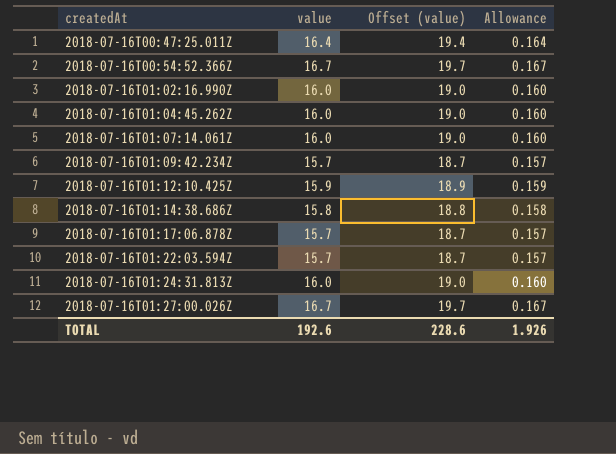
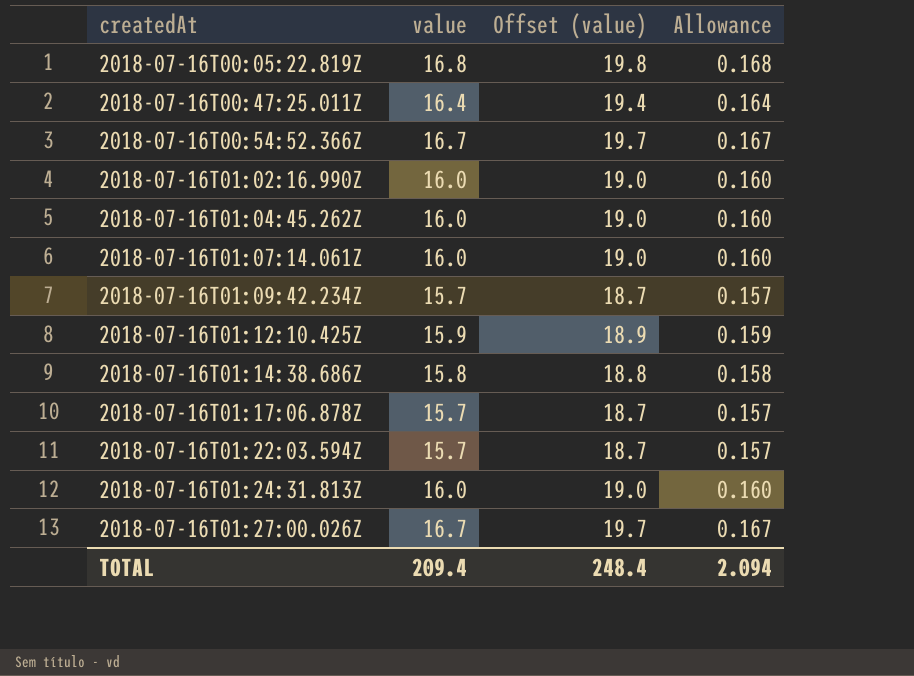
row 2018-07-16T00:05:22.819Z: none -> 16.8 | 19.8 | 0.168
TOTAL | value: 192.6 -> 209.4
TOTAL | Offset (value): 228.6 -> 248.4
TOTAL | Allowance: 1.926 -> 2.094

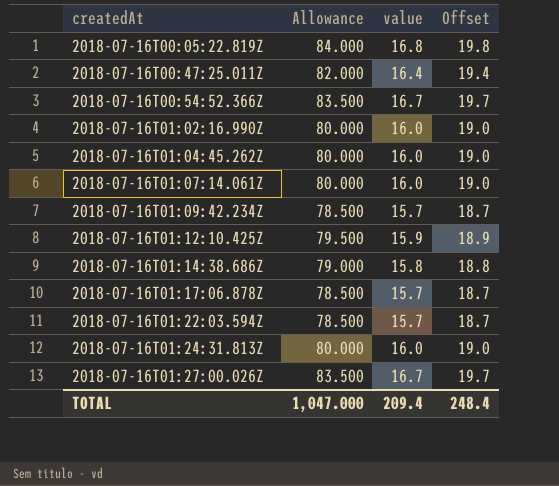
column Allowance | formula: [value] * 0.01 -> [value] * 5
column Allowance | position: 4 -> 2
column name: Offset (value) -> Offset
TOTAL | Allowance: 2.094 -> 1,047.000

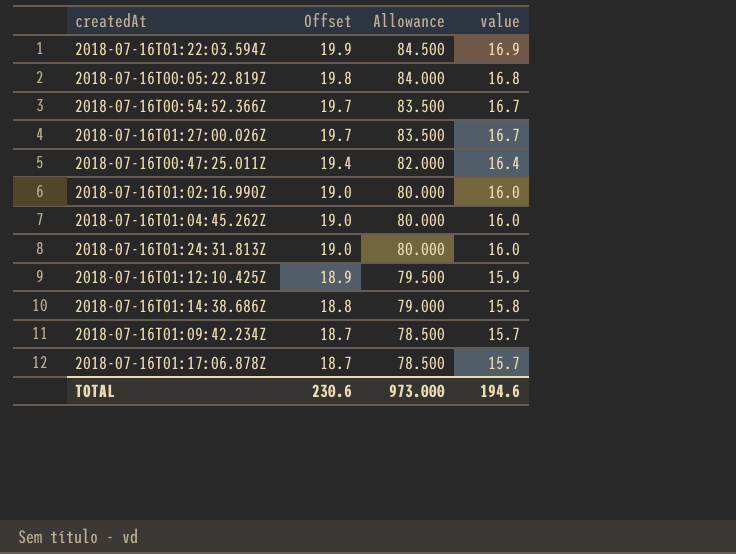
row order: createdAt ascending -> Offset descending
column Offset | position: 4 -> 2
row 2018-07-16T01:07:14.061Z: 80.000 | 16.0 | 19.0 -> none
2018-07-16T01:22:03.594Z | Offset: 18.7 -> 19.9
2018-07-16T01:22:03.594Z | Allowance: 78.500 -> 84.500
2018-07-16T01:22:03.594Z | value: 15.7 -> 16.9
TOTAL | Offset: 248.4 -> 230.6
TOTAL | Allowance: 1,047.000 -> 973.000
TOTAL | value: 209.4 -> 194.6

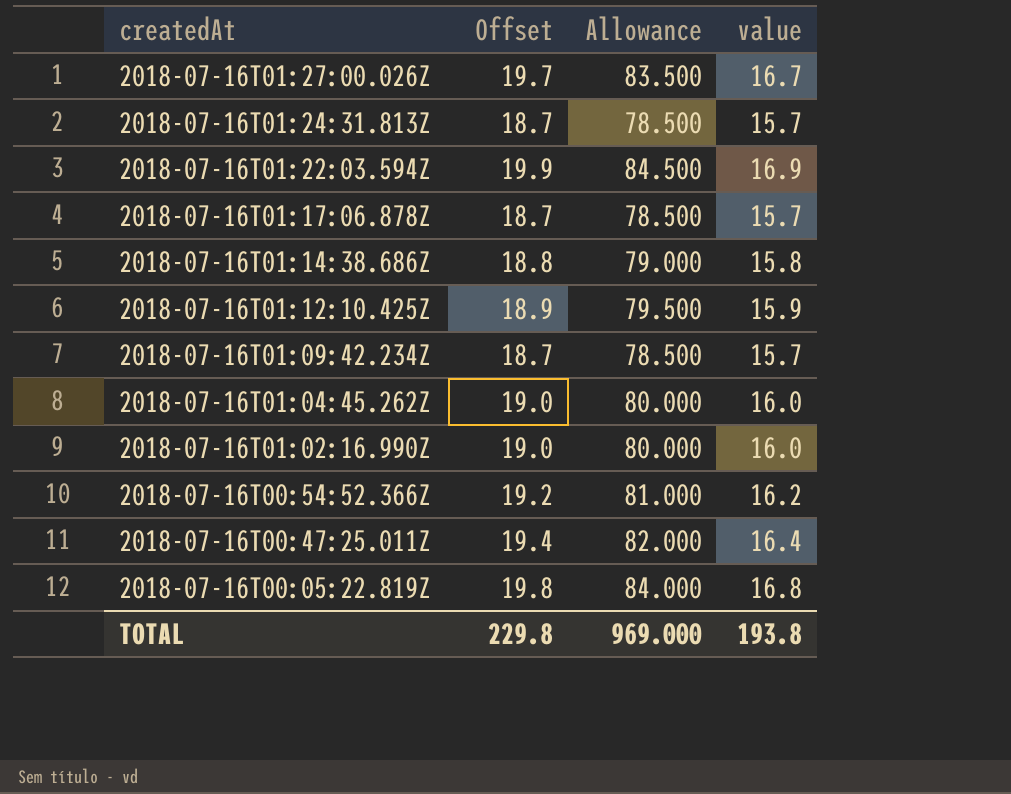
row order: Offset descending -> createdAt descending
2018-07-16T01:24:31.813Z | Offset: 19.0 -> 18.7
2018-07-16T01:24:31.813Z | Allowance: 80.000 -> 78.500
2018-07-16T01:24:31.813Z | value: 16.0 -> 15.7
2018-07-16T00:54:52.366Z | Offset: 19.7 -> 19.2
2018-07-16T00:54:52.366Z | Allowance: 83.500 -> 81.000
2018-07-16T00:54:52.366Z | value: 16.7 -> 16.2
TOTAL | Offset: 230.6 -> 229.8
TOTAL | Allowance: 973.000 -> 969.000
TOTAL | value: 194.6 -> 193.8

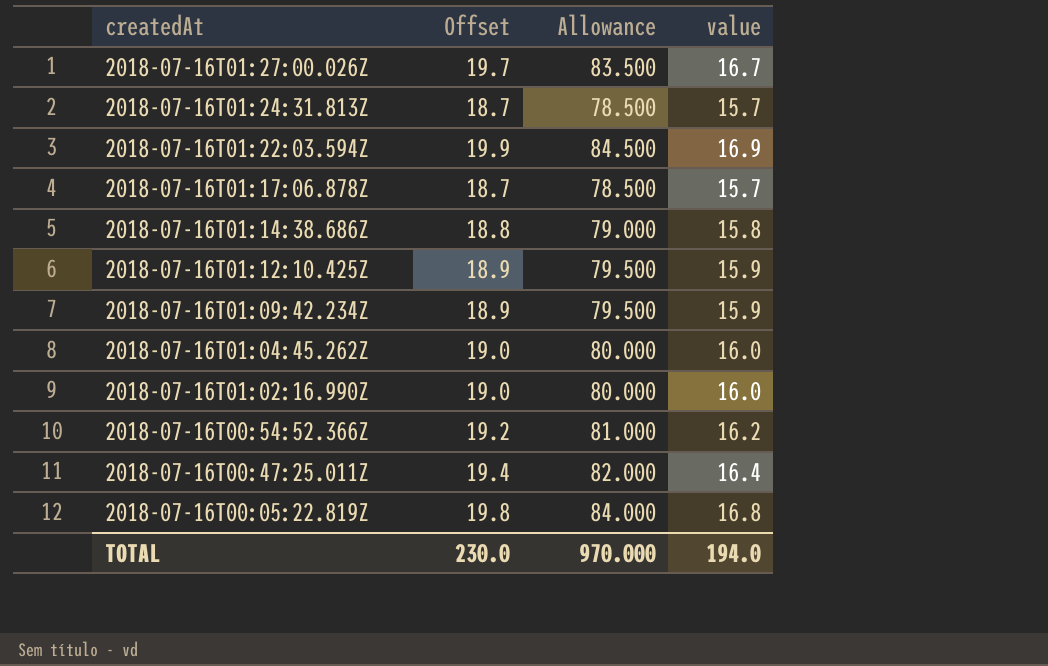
2018-07-16T01:09:42.234Z | Offset: 18.7 -> 18.9
2018-07-16T01:09:42.234Z | Allowance: 78.500 -> 79.500
2018-07-16T01:09:42.234Z | value: 15.7 -> 15.9
TOTAL | Offset: 229.8 -> 230.0
TOTAL | Allowance: 969.000 -> 970.000
TOTAL | value: 193.8 -> 194.0

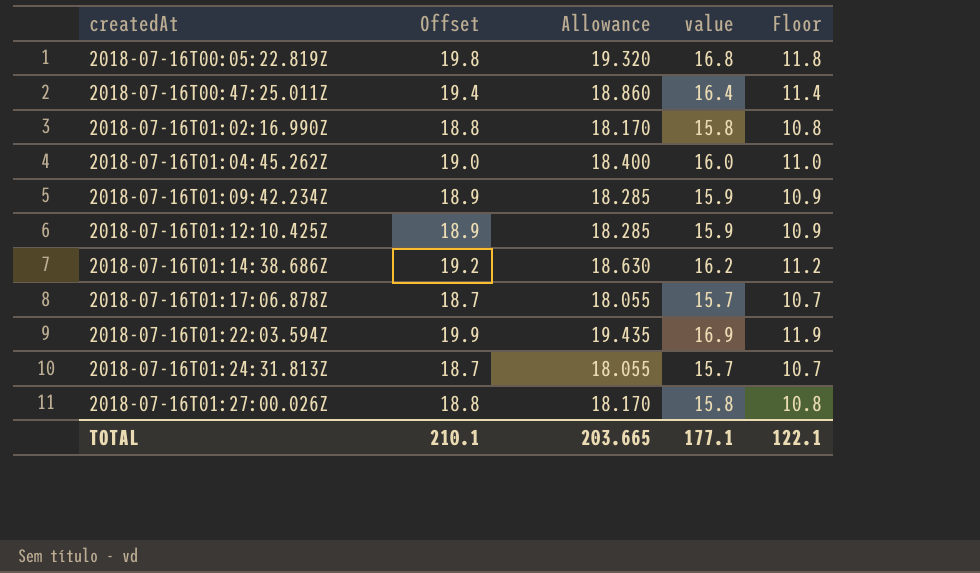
row order: createdAt descending -> createdAt ascending
column Allowance | formula: [value] * 5 -> [value] * 1.15
column Floor | formula: none -> [value] - 5
row 2018-07-16T00:54:52.366Z: 19.2 | 81.000 | 16.2 -> none
2018-07-16T01:02:16.990Z | Offset: 19.0 -> 18.8
2018-07-16T01:02:16.990Z | value: 16.0 -> 15.8
2018-07-16T01:14:38.686Z | Offset: 18.8 -> 19.2
2018-07-16T01:14:38.686Z | value: 15.8 -> 16.2
2018-07-16T01:27:00.026Z | Offset: 19.7 -> 18.8
2018-07-16T01:27:00.026Z | value: 16.7 -> 15.8
TOTAL | Offset: 230.0 -> 210.1
TOTAL | Allowance: 970.000 -> 203.665
TOTAL | value: 194.0 -> 177.1

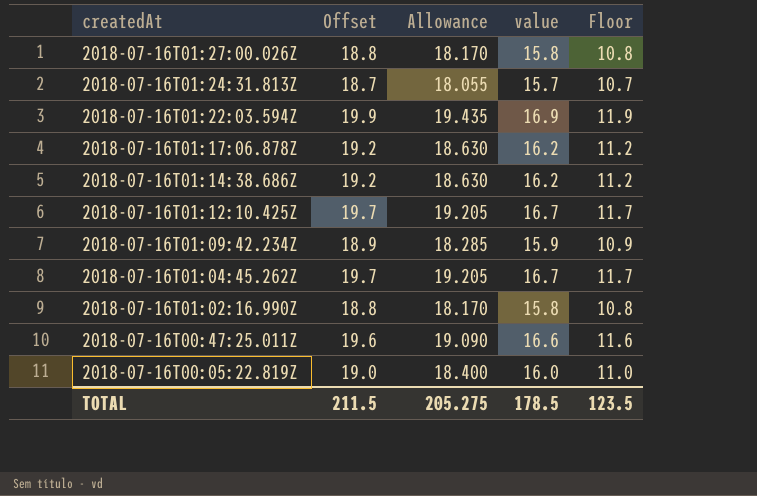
row order: createdAt ascending -> createdAt descending
2018-07-16T01:17:06.878Z | Offset: 18.7 -> 19.2
2018-07-16T01:17:06.878Z | Allowance: 18.055 -> 18.630
2018-07-16T01:17:06.878Z | value: 15.7 -> 16.2
2018-07-16T01:17:06.878Z | Floor: 10.7 -> 11.2
2018-07-16T01:12:10.425Z | Offset: 18.9 -> 19.7
2018-07-16T01:12:10.425Z | Allowance: 18.285 -> 19.205
2018-07-16T01:12:10.425Z | value: 15.9 -> 16.7
2018-07-16T01:12:10.425Z | Floor: 10.9 -> 11.7
2018-07-16T01:04:45.262Z | Offset: 19.0 -> 19.7
2018-07-16T01:04:45.262Z | Allowance: 18.400 -> 19.205
2018-07-16T01:04:45.262Z | value: 16.0 -> 16.7
2018-07-16T01:04:45.262Z | Floor: 11.0 -> 11.7
2018-07-16T00:47:25.011Z | Offset: 19.4 -> 19.6
2018-07-16T00:47:25.011Z | Allowance: 18.860 -> 19.090
2018-07-16T00:47:25.011Z | value: 16.4 -> 16.6
2018-07-16T00:47:25.011Z | Floor: 11.4 -> 11.6
2018-07-16T00:05:22.819Z | Offset: 19.8 -> 19.0
2018-07-16T00:05:22.819Z | Allowance: 19.320 -> 18.400
2018-07-16T00:05:22.819Z | value: 16.8 -> 16.0
2018-07-16T00:05:22.819Z | Floor: 11.8 -> 11.0
TOTAL | Offset: 210.1 -> 211.5
TOTAL | Allowance: 203.665 -> 205.275
TOTAL | value: 177.1 -> 178.5
TOTAL | Floor: 122.1 -> 123.5

